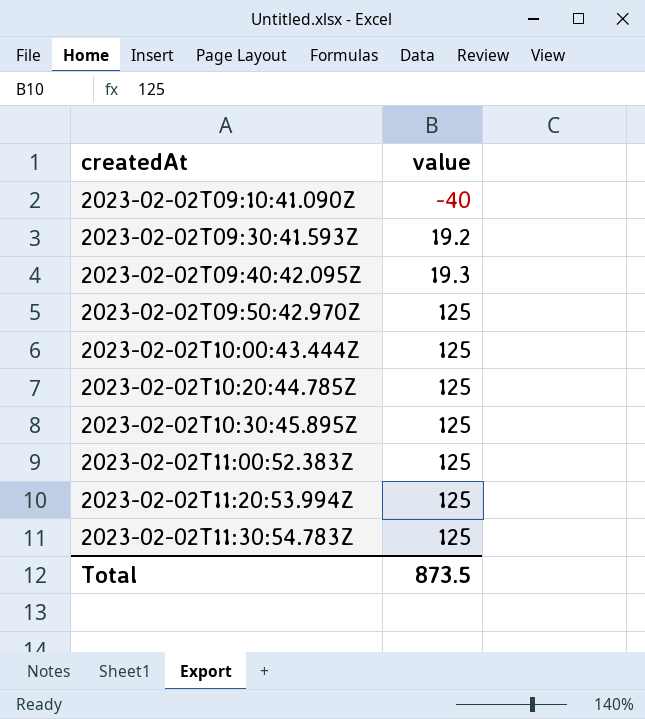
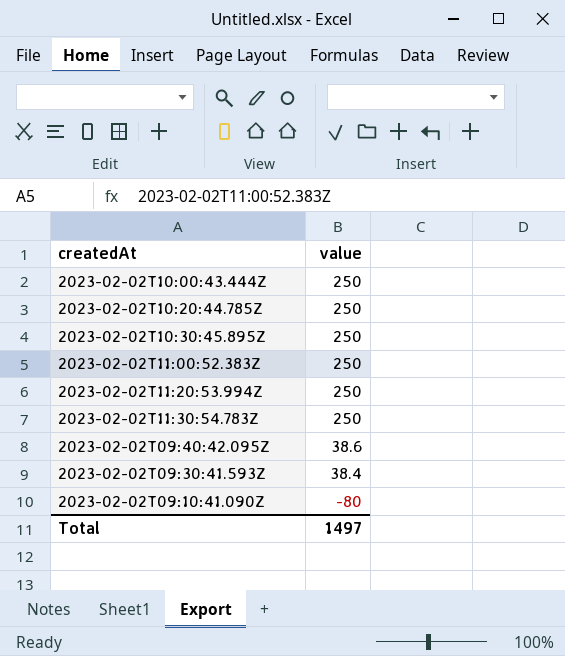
row order: createdAt ascending -> value descending
row 2023-02-02T09:50:42.970Z: 125 -> none
2023-02-02T10:00:43.444Z | value: 125 -> 250
2023-02-02T10:20:44.785Z | value: 125 -> 250
2023-02-02T10:30:45.895Z | value: 125 -> 250
2023-02-02T11:00:52.383Z | value: 125 -> 250
2023-02-02T11:20:53.994Z | value: 125 -> 250
2023-02-02T11:30:54.783Z | value: 125 -> 250
2023-02-02T09:40:42.095Z | value: 19.3 -> 38.6
2023-02-02T09:30:41.593Z | value: 19.2 -> 38.4
2023-02-02T09:10:41.090Z | value: -40 -> -80
Total | value: 873.5 -> 1497

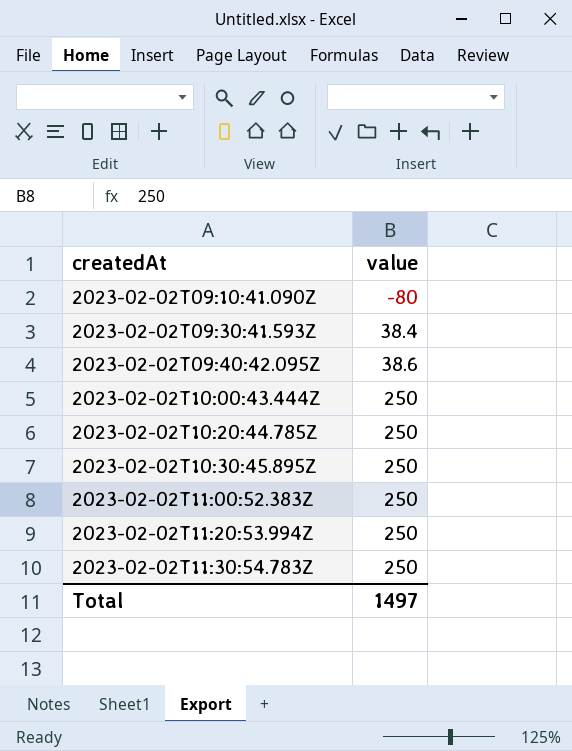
row order: value descending -> createdAt ascending

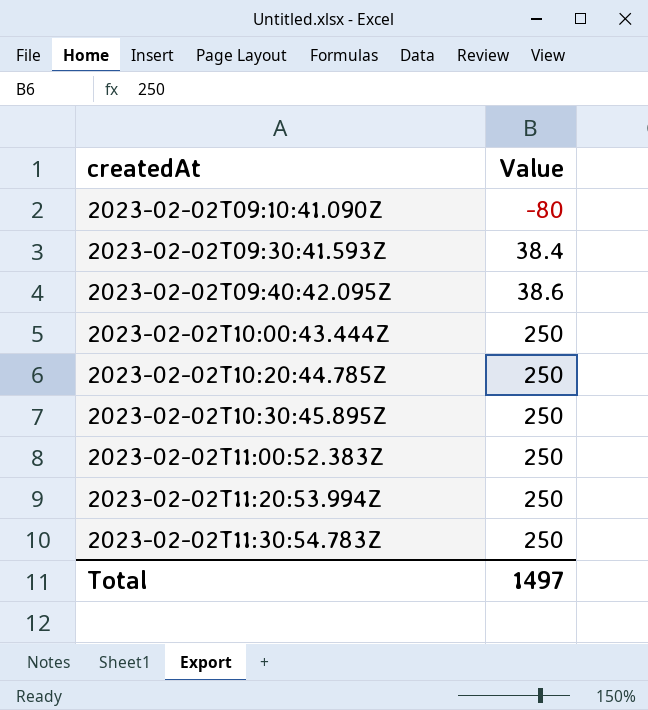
column name: value -> Value

